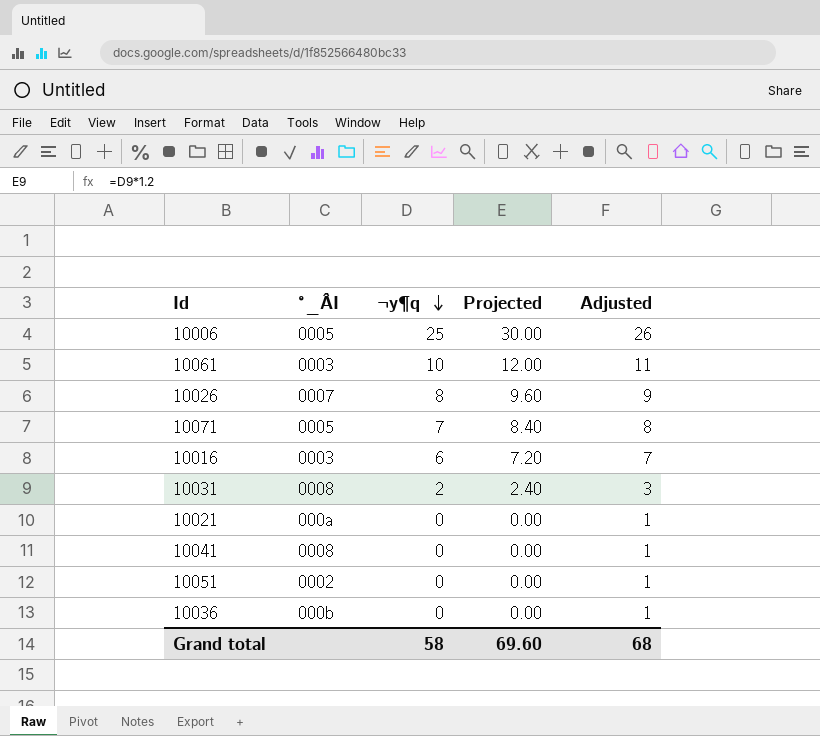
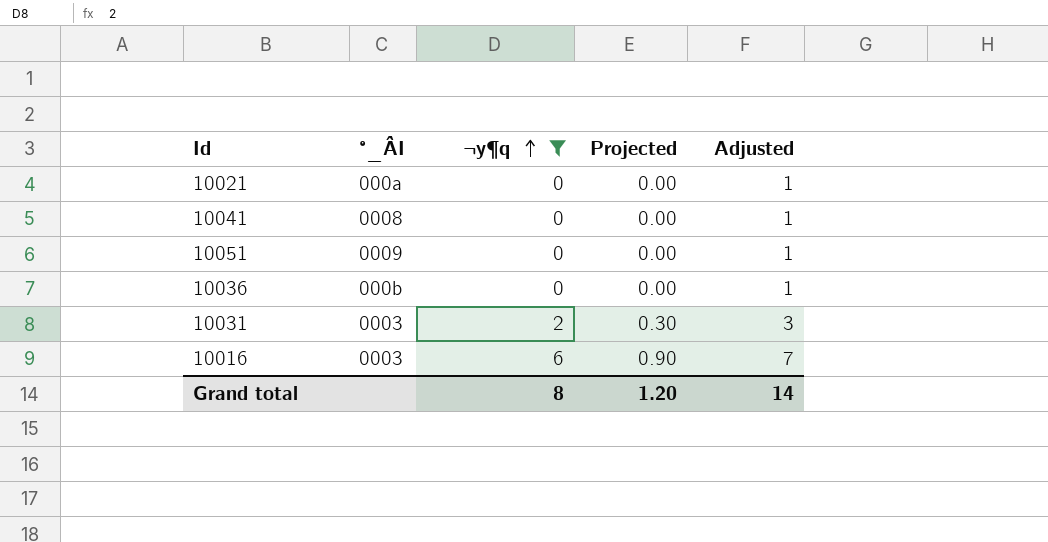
filter: none -> ¬y¶q <= 6
row order: ¬y¶q descending -> ¬y¶q ascending
column Projected | formula: [¬y¶q] * 1.2 -> [¬y¶q] * 0.15
10051 | °_ÂI: 0002 -> 0009
10031 | °_ÂI: 0008 -> 0003
Grand total | ¬y¶q: 58 -> 8
Grand total | Projected: 69.60 -> 1.20
Grand total | Adjusted: 68 -> 14

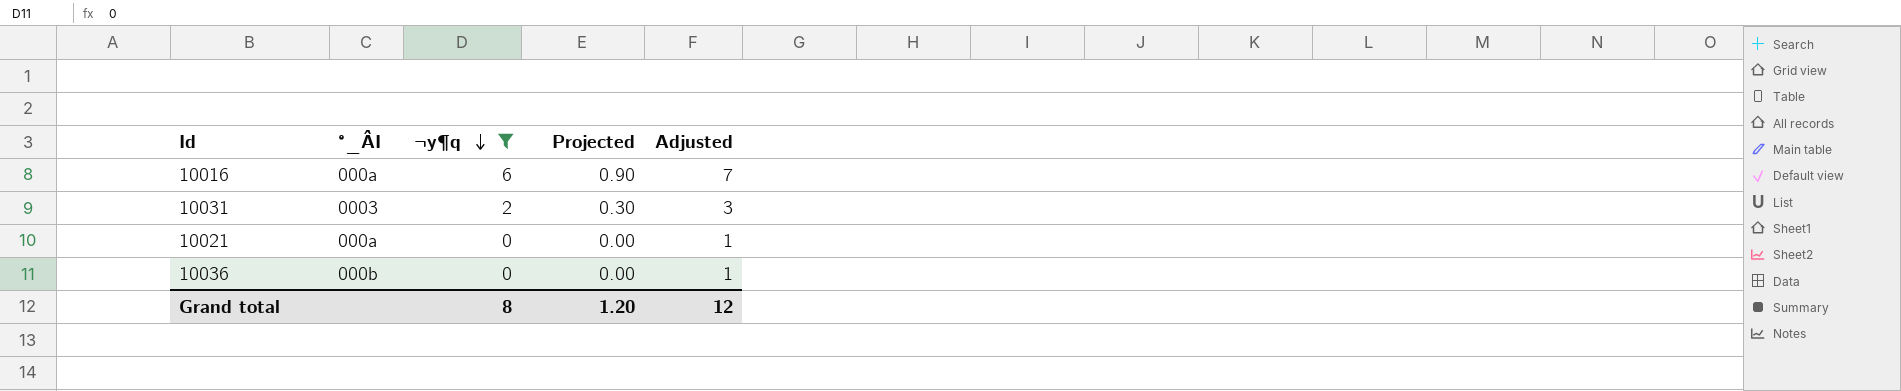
row order: ¬y¶q ascending -> ¬y¶q descending
row 10041: 0008 | 0 | 0.00 | 1 -> none
row 10051: 0009 | 0 | 0.00 | 1 -> none
10016 | °_ÂI: 0003 -> 000a
Grand total | Adjusted: 14 -> 12

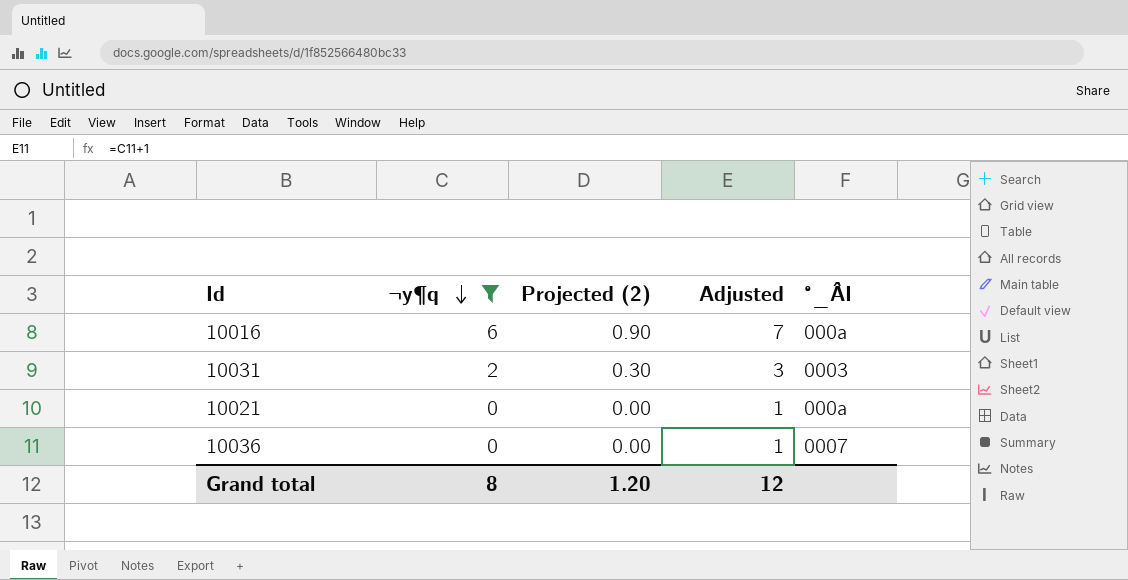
column name: Projected -> Projected (2)
column °_ÂI | position: 2 -> 5
10036 | °_ÂI: 000b -> 0007

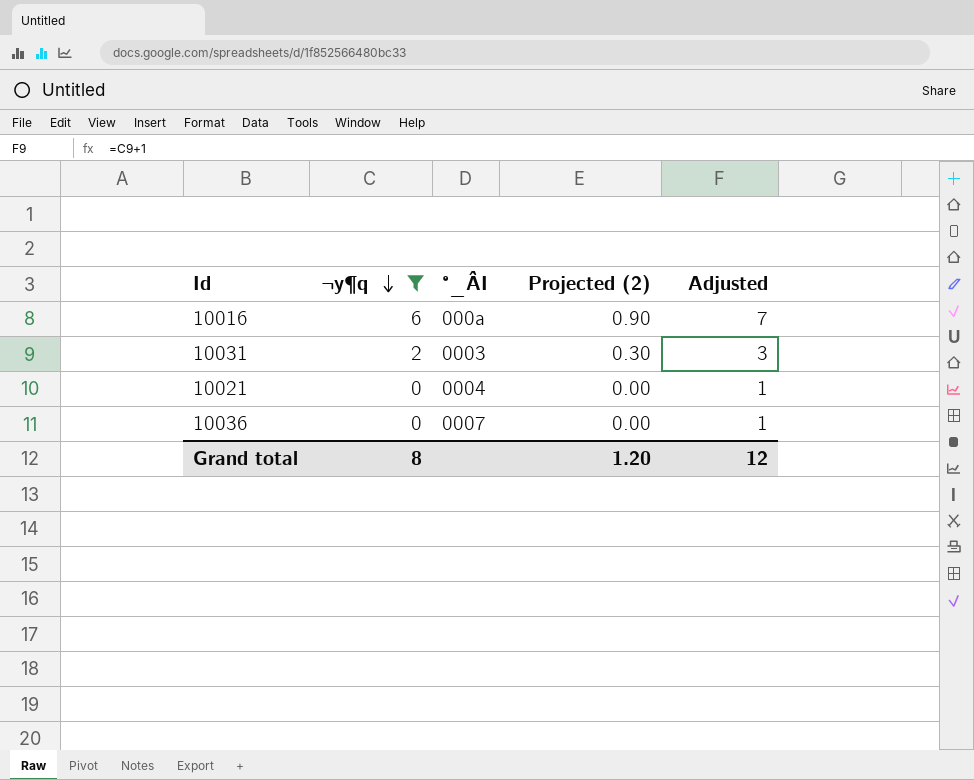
column °_ÂI | position: 5 -> 3
10021 | °_ÂI: 000a -> 0004

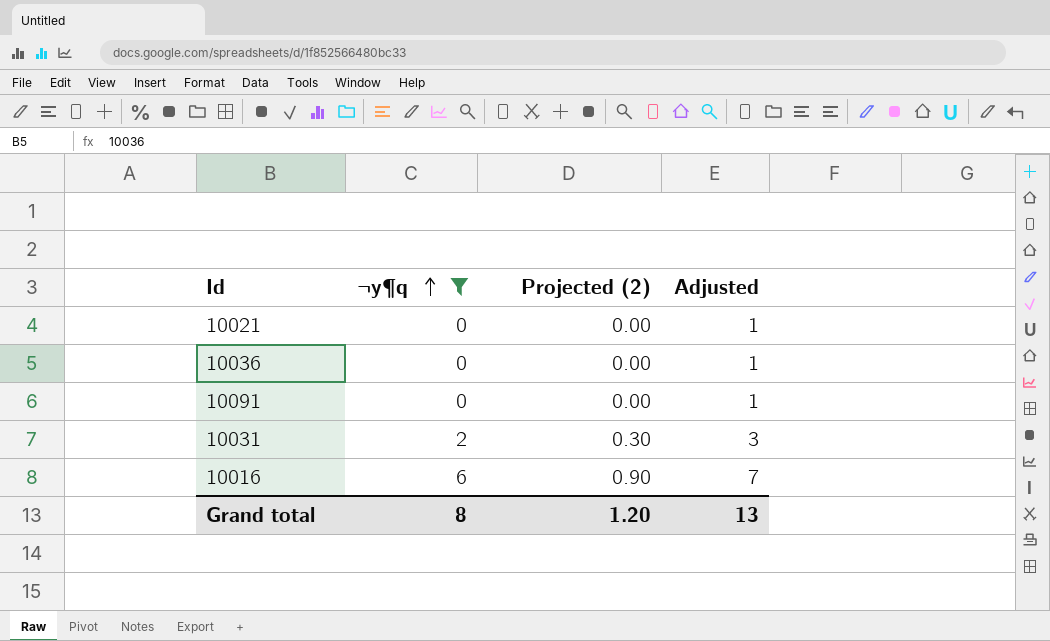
row order: ¬y¶q descending -> ¬y¶q ascending
column °_ÂI | position: 3 -> none
row 10091: none -> 0 | 0.00 | 1
Grand total | Adjusted: 12 -> 13

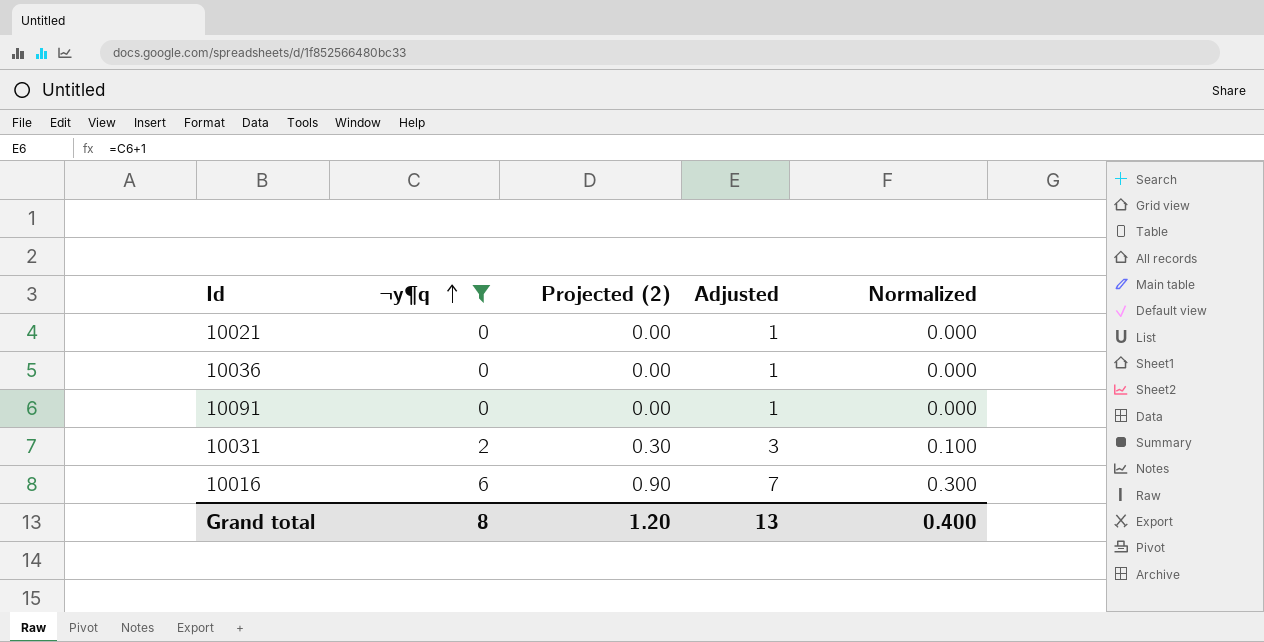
column Normalized | formula: none -> [¬y¶q] * 0.05

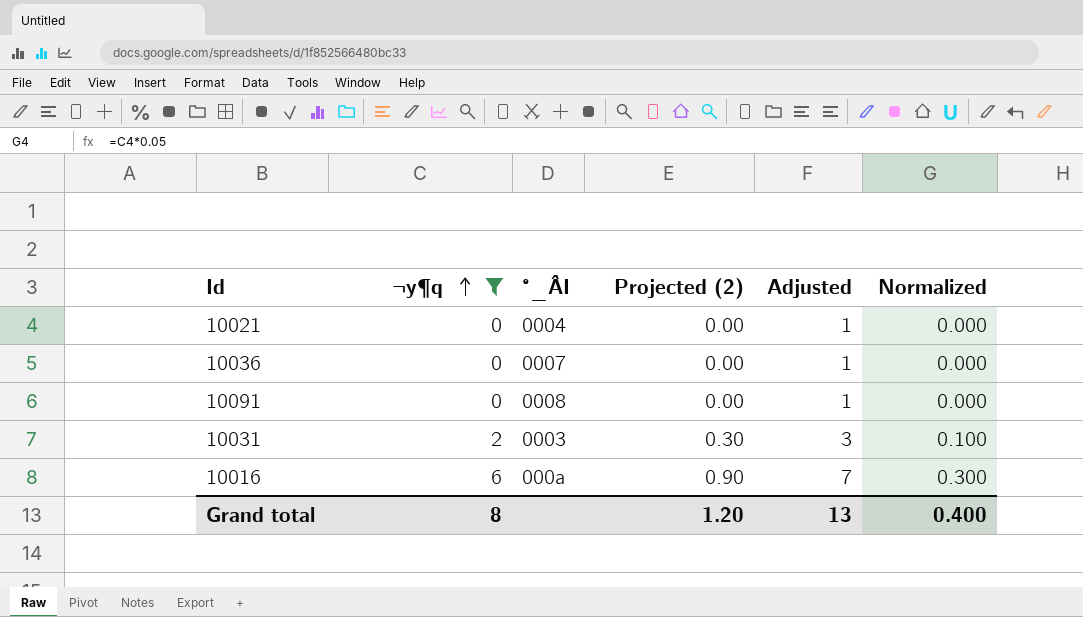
column °_ÂI | position: none -> 3

